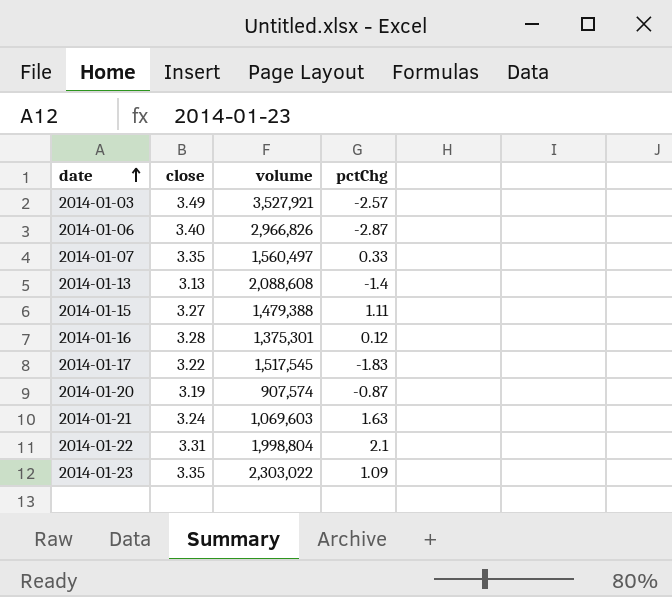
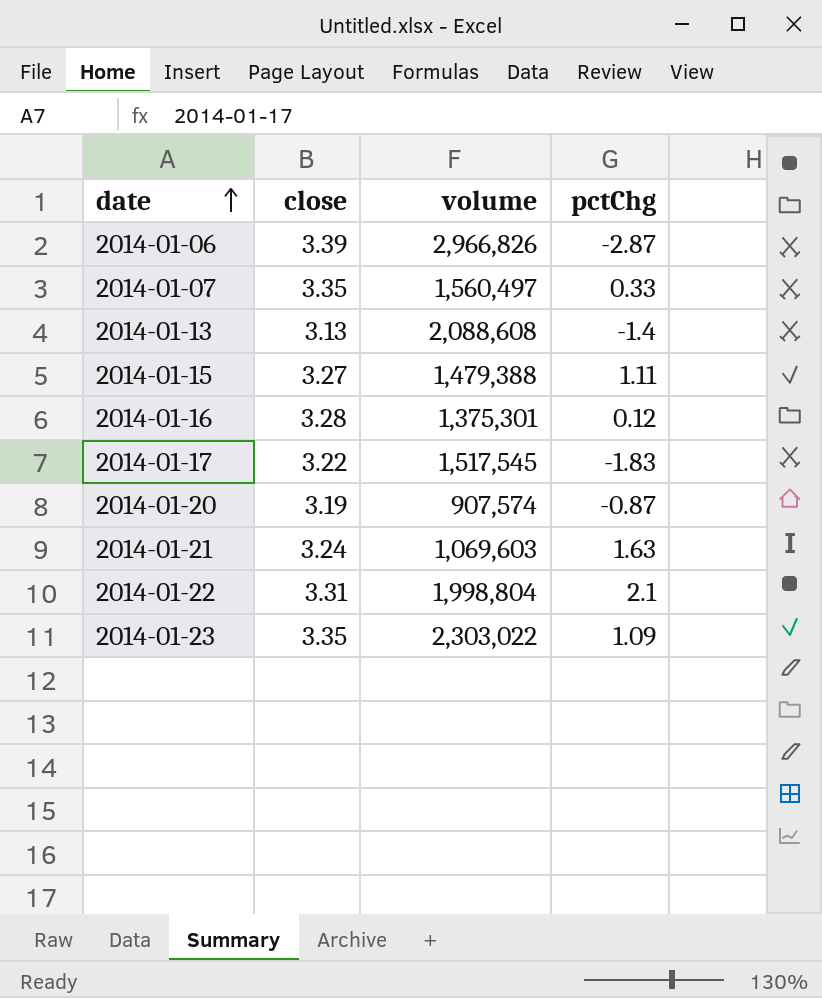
row 2014-01-03: 3.49 | 3,527,921 | -2.57 -> none
2014-01-06 | close: 3.40 -> 3.39

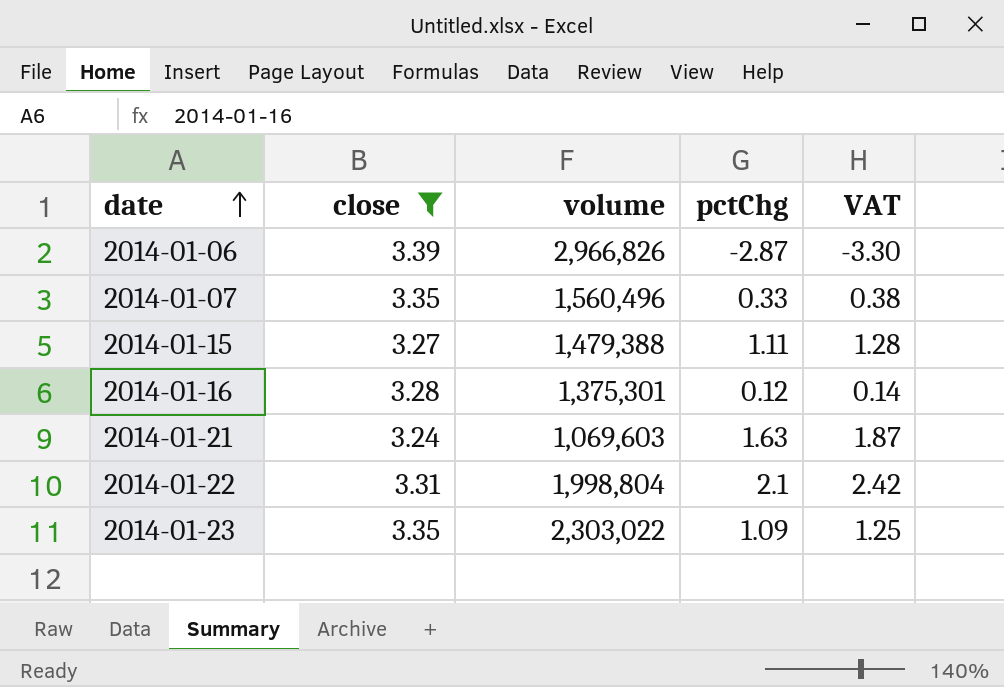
filter: none -> close >= 3.24
column VAT | formula: none -> [pctChg] * 1.15
2014-01-07 | volume: 1,560,497 -> 1,560,496

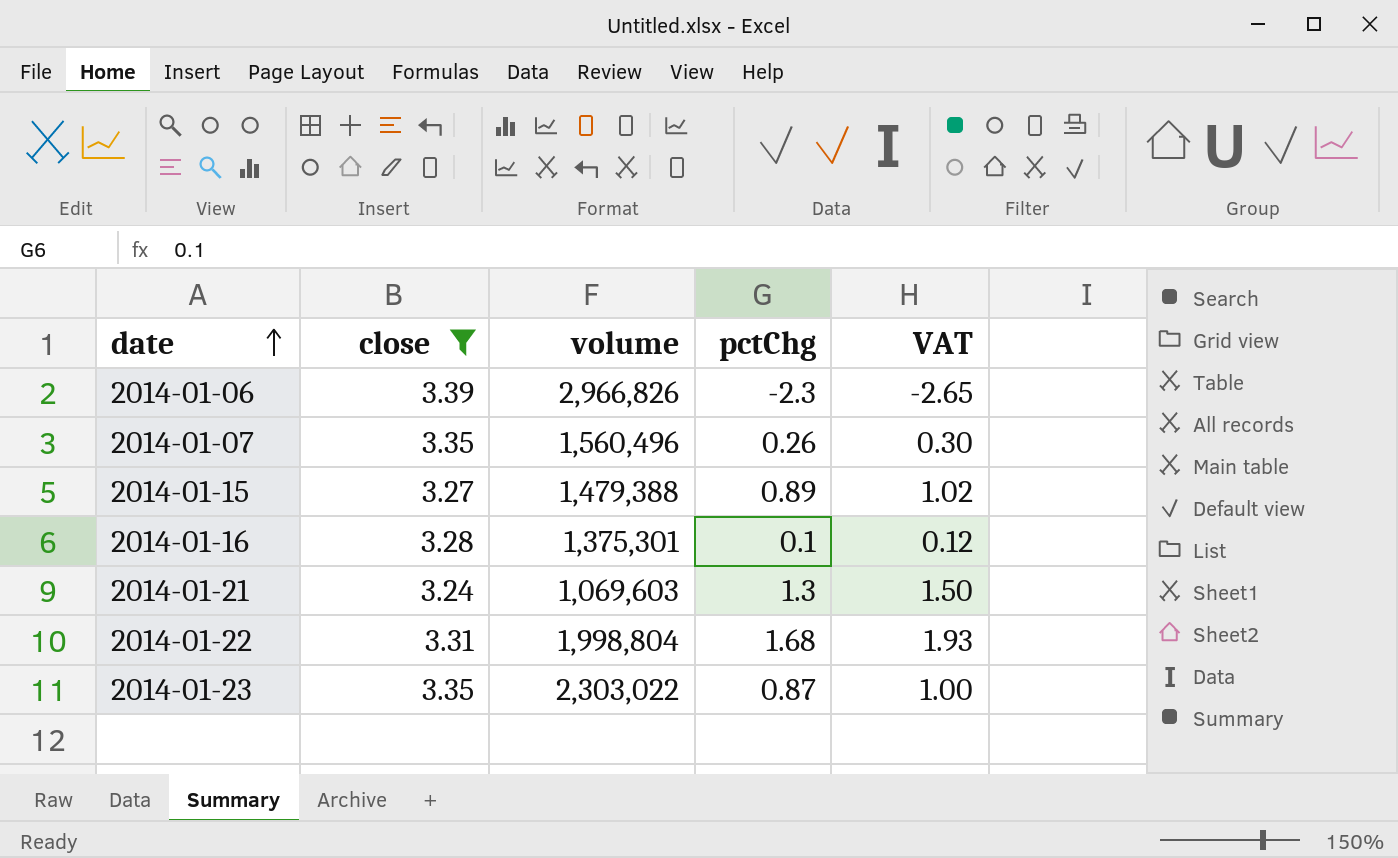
2014-01-06 | pctChg: -2.87 -> -2.3
2014-01-06 | VAT: -3.30 -> -2.65
2014-01-07 | pctChg: 0.33 -> 0.26
2014-01-07 | VAT: 0.38 -> 0.30
2014-01-15 | pctChg: 1.11 -> 0.89
2014-01-15 | VAT: 1.28 -> 1.02
2014-01-16 | pctChg: 0.12 -> 0.1
2014-01-16 | VAT: 0.14 -> 0.12
2014-01-21 | pctChg: 1.63 -> 1.3
2014-01-21 | VAT: 1.87 -> 1.50
2014-01-22 | pctChg: 2.1 -> 1.68
2014-01-22 | VAT: 2.42 -> 1.93
2014-01-23 | pctChg: 1.09 -> 0.87
2014-01-23 | VAT: 1.25 -> 1.00

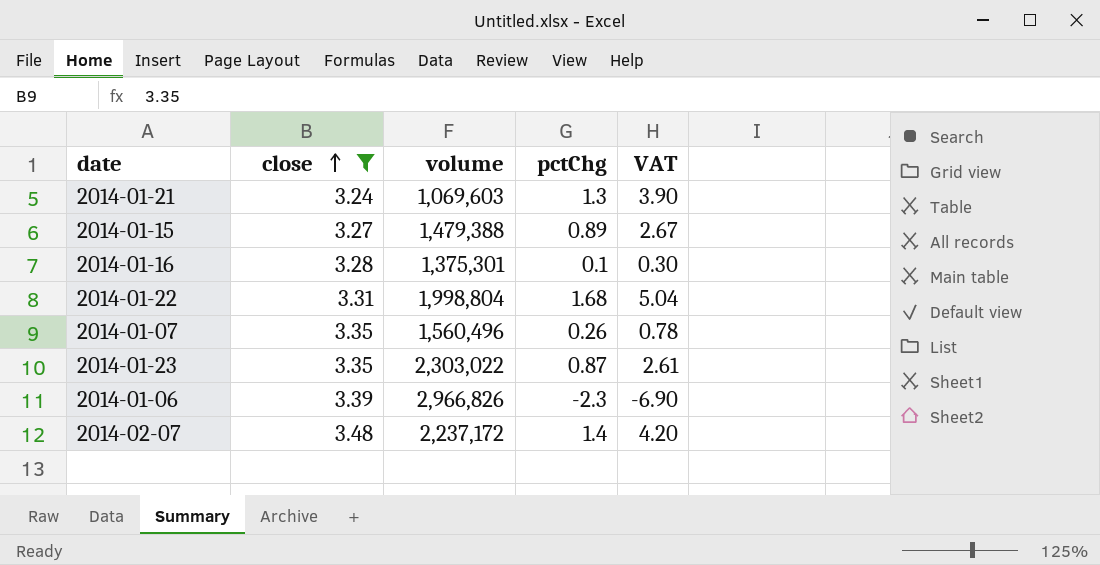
row order: date ascending -> close ascending
column VAT | formula: [pctChg] * 1.15 -> [pctChg] * 3
row 2014-02-07: none -> 3.48 | 2,237,172 | 1.4 | 4.20

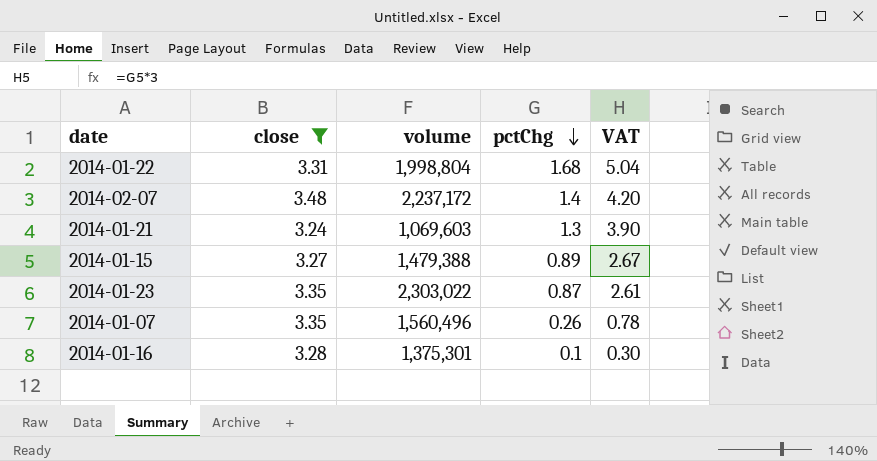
row order: close ascending -> pctChg descending
row 2014-01-06: 3.39 | 2,966,826 | -2.3 | -6.90 -> none

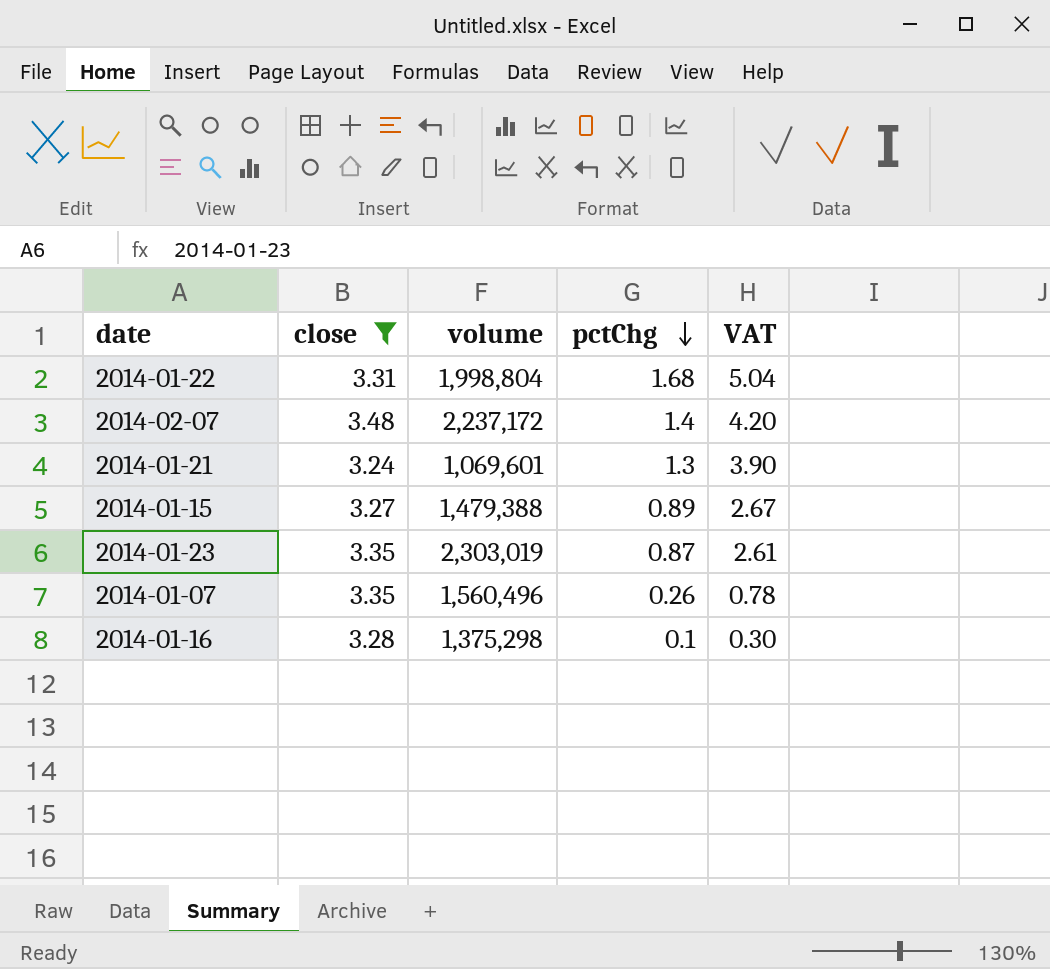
2014-01-21 | volume: 1,069,603 -> 1,069,601
2014-01-23 | volume: 2,303,022 -> 2,303,019
2014-01-16 | volume: 1,375,301 -> 1,375,298

